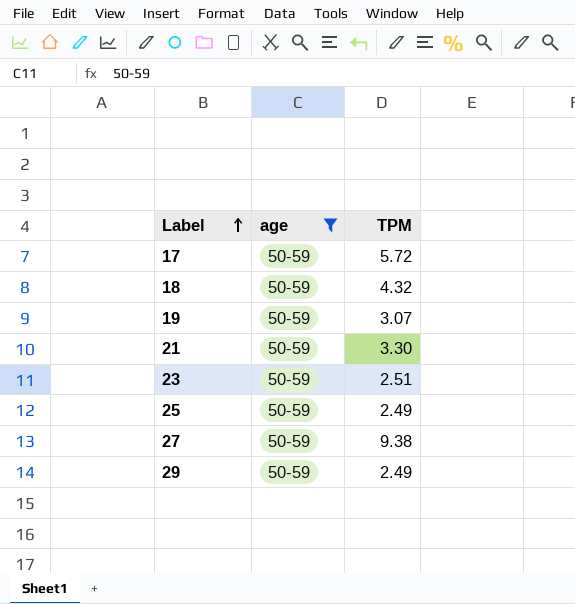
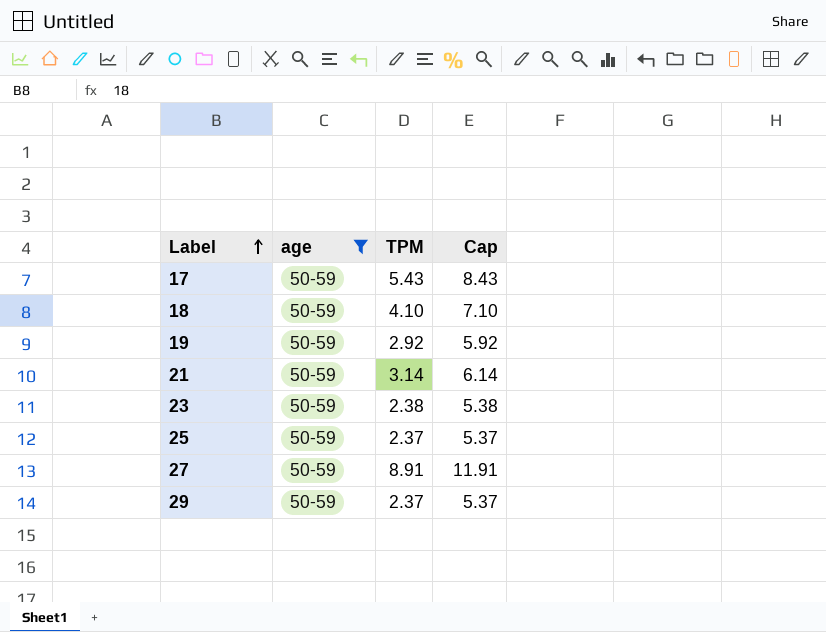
column Cap | formula: none -> [TPM] + 3
17 | TPM: 5.72 -> 5.43
18 | TPM: 4.32 -> 4.10
19 | TPM: 3.07 -> 2.92
21 | TPM: 3.30 -> 3.14
23 | TPM: 2.51 -> 2.38
25 | TPM: 2.49 -> 2.37
27 | TPM: 9.38 -> 8.91
29 | TPM: 2.49 -> 2.37

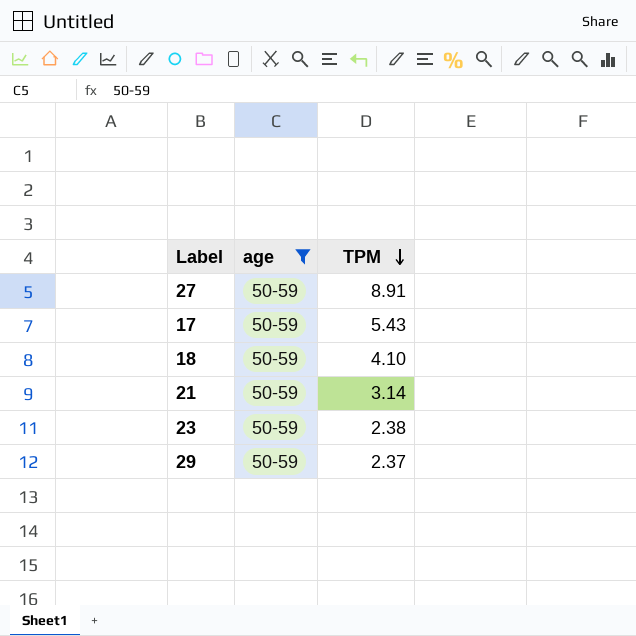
row order: Label ascending -> TPM descending
column Cap | formula: [TPM] + 3 -> none
row 19: 50-59 | 2.92 | 5.92 -> none
row 25: 50-59 | 2.37 | 5.37 -> none

